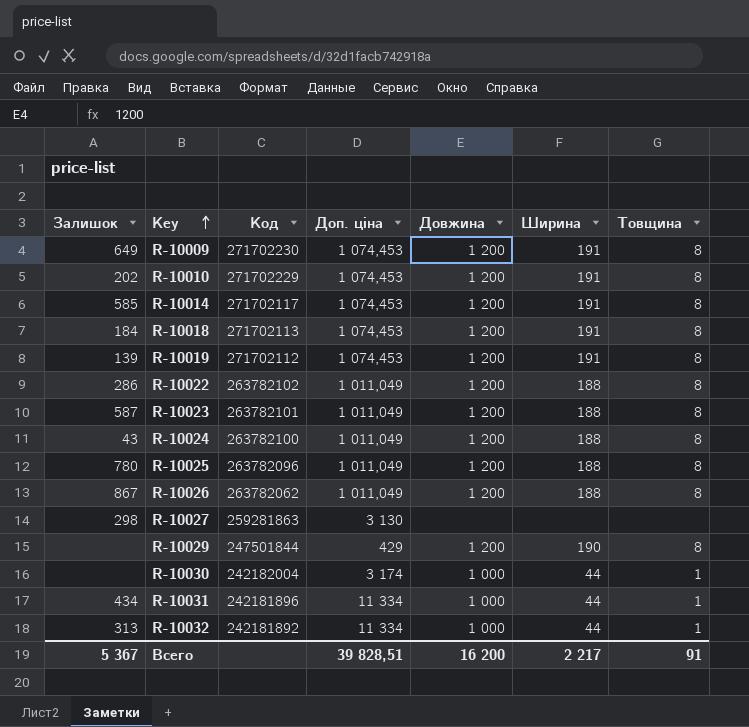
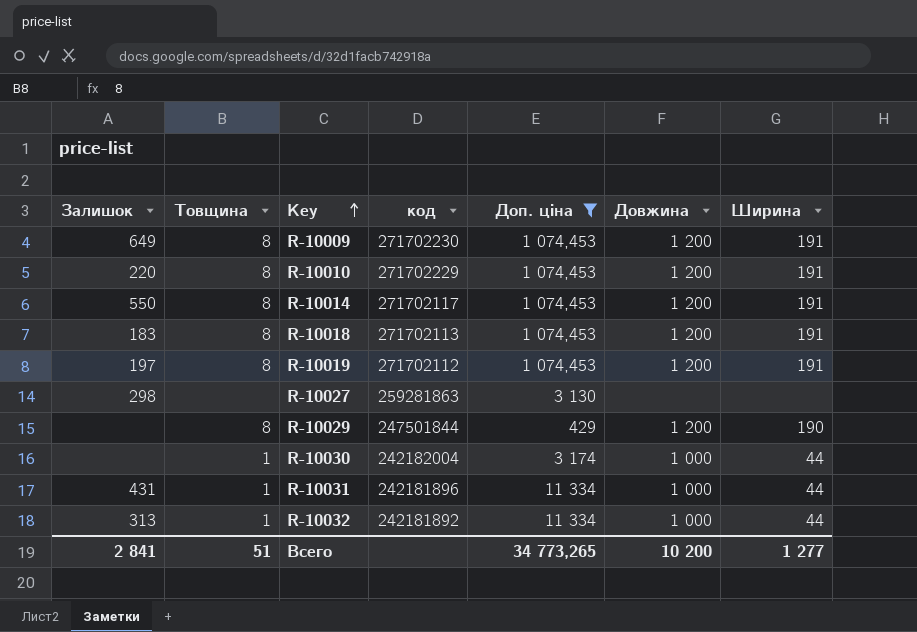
filter: none -> Доп. ціна != 1 011,049
column Товщина | position: 7 -> 2
column name: Код -> код
R-10010 | Залишок: 202 -> 220
R-10014 | Залишок: 585 -> 550
R-10018 | Залишок: 184 -> 183
R-10019 | Залишок: 139 -> 197
R-10031 | Залишок: 434 -> 431
Всего | Залишок: 5 367 -> 2 841
Всего | Товщина: 91 -> 51
Всего | Доп. ціна: 39 828,51 -> 34 773,265
Всего | Довжина: 16 200 -> 10 200
Всего | Ширина: 2 217 -> 1 277

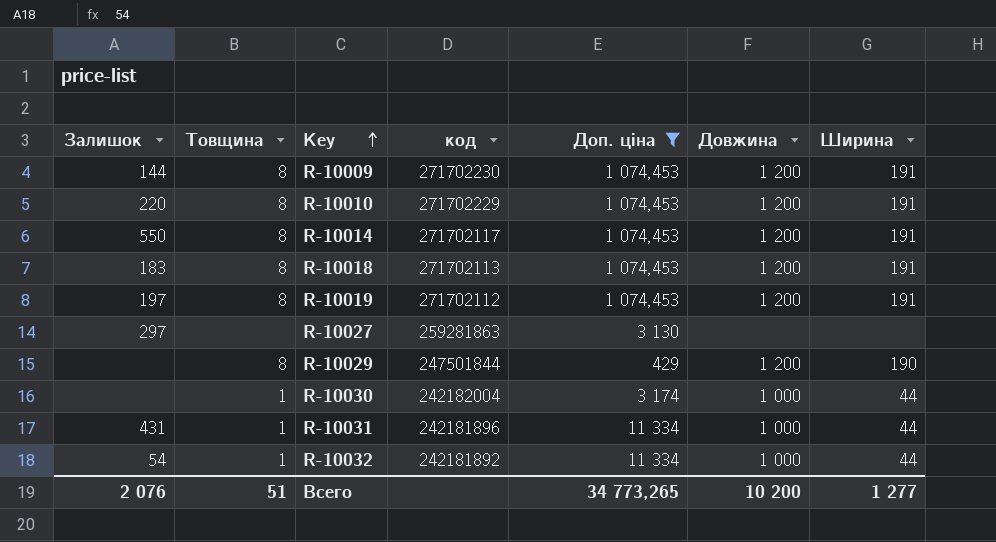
R-10009 | Залишок: 649 -> 144
R-10027 | Залишок: 298 -> 297
R-10032 | Залишок: 313 -> 54
Всего | Залишок: 2 841 -> 2 076

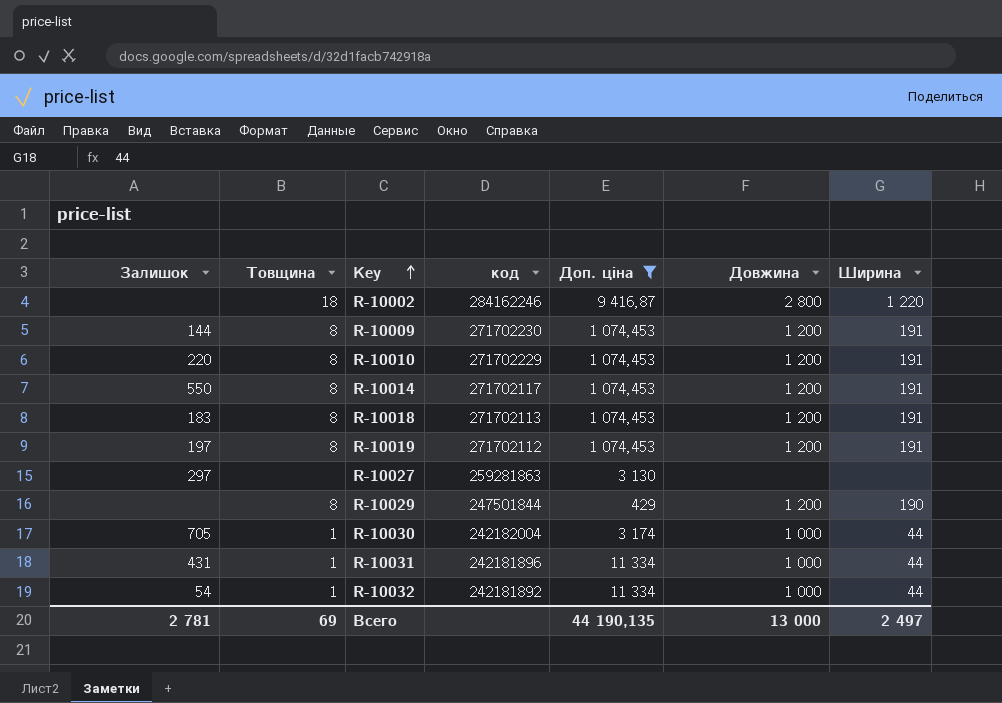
row R-10002: none -> none | 18 | 284162246 | 9 416,87 | 2 800 | 1 220
R-10030 | Залишок: none -> 705
Всего | Залишок: 2 076 -> 2 781
Всего | Товщина: 51 -> 69
Всего | Доп. ціна: 34 773,265 -> 44 190,135
Всего | Довжина: 10 200 -> 13 000
Всего | Ширина: 1 277 -> 2 497

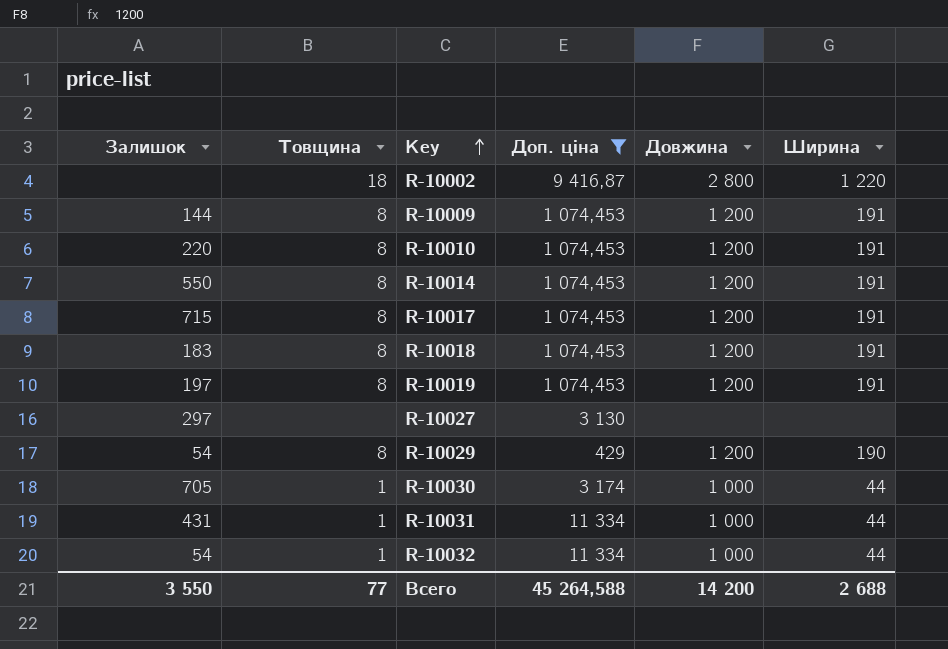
column код | position: 4 -> none
row R-10017: none -> 715 | 8 | 1 074,453 | 1 200 | 191
R-10029 | Залишок: none -> 54
Всего | Залишок: 2 781 -> 3 550
Всего | Товщина: 69 -> 77
Всего | Доп. ціна: 44 190,135 -> 45 264,588
Всего | Довжина: 13 000 -> 14 200
Всего | Ширина: 2 497 -> 2 688

